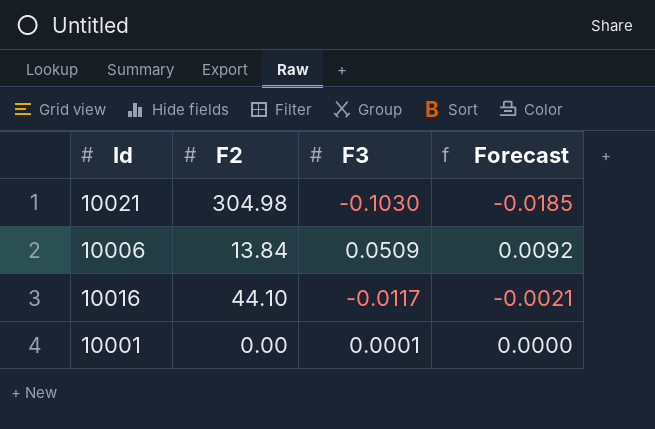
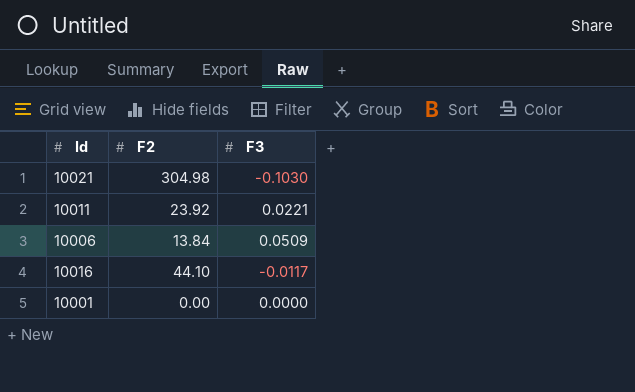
column Forecast | formula: [F3] * 0.18 -> none
row 10011: none -> 23.92 | 0.0221
10001 | F3: 0.0001 -> 0.0000

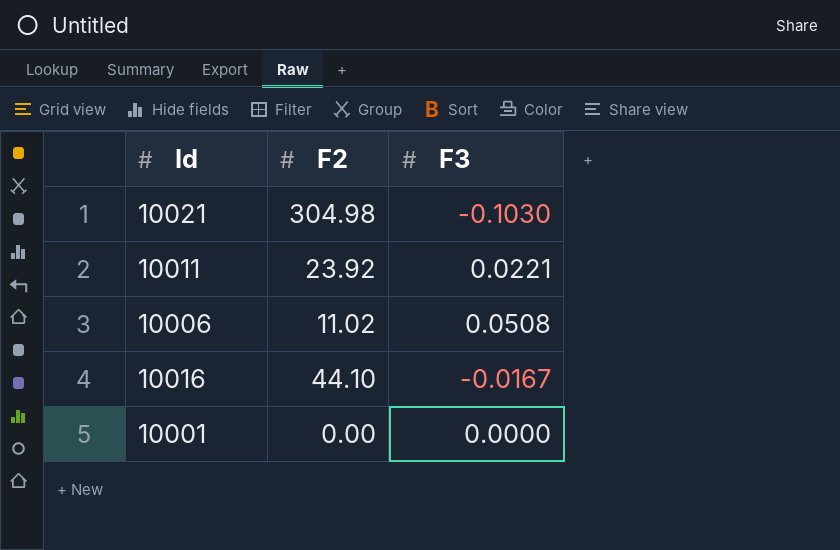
10006 | F2: 13.84 -> 11.02
10006 | F3: 0.0509 -> 0.0508
10016 | F3: -0.0117 -> -0.0167

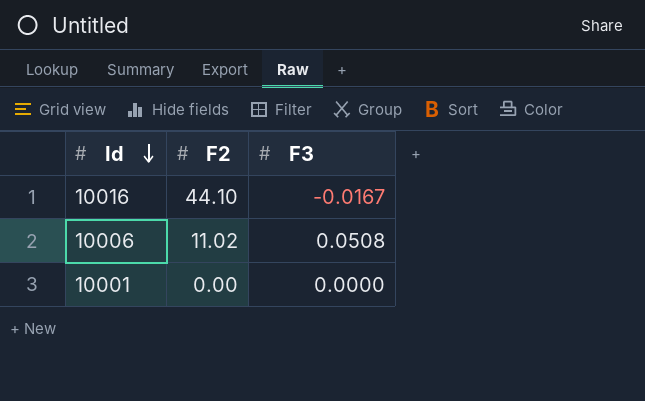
row order: none -> Id descending
row 10021: 304.98 | -0.1030 -> none
row 10011: 23.92 | 0.0221 -> none

